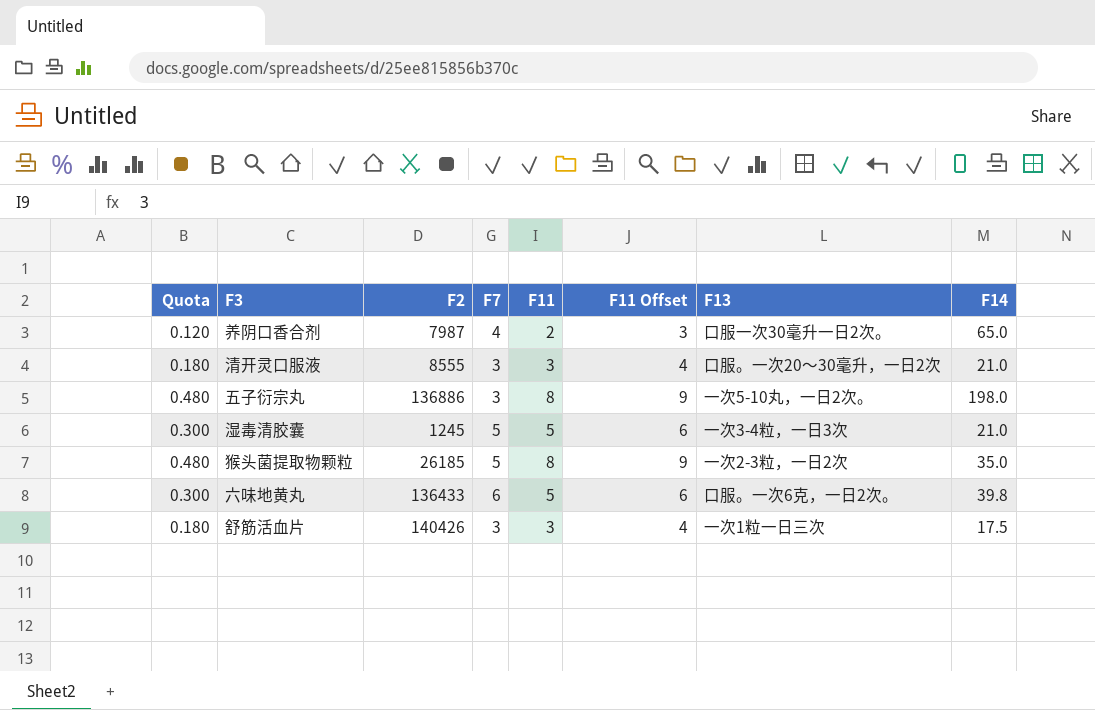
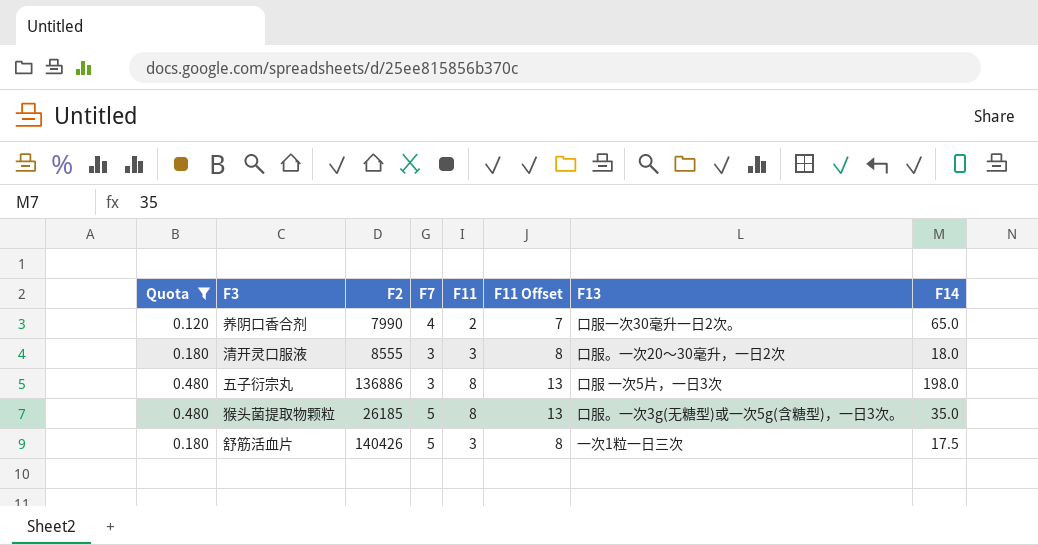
filter: none -> Quota != 0.300
column F11 Offset | formula: [F11] + 1 -> [F11] + 5
养阴口香合剂 | F2: 7987 -> 7990
清开灵口服液 | F14: 21.0 -> 18.0
五子衍宗丸 | F13: 一次5-10丸，一日2次。 -> 口服 一次5片，一日3次
猴头菌提取物颗粒 | F13: 一次2-3粒，一日2次 -> 口服。一次3g(无糖型)或一次5g(含糖型)，一日3次。
舒筋活血片 | F7: 3 -> 5

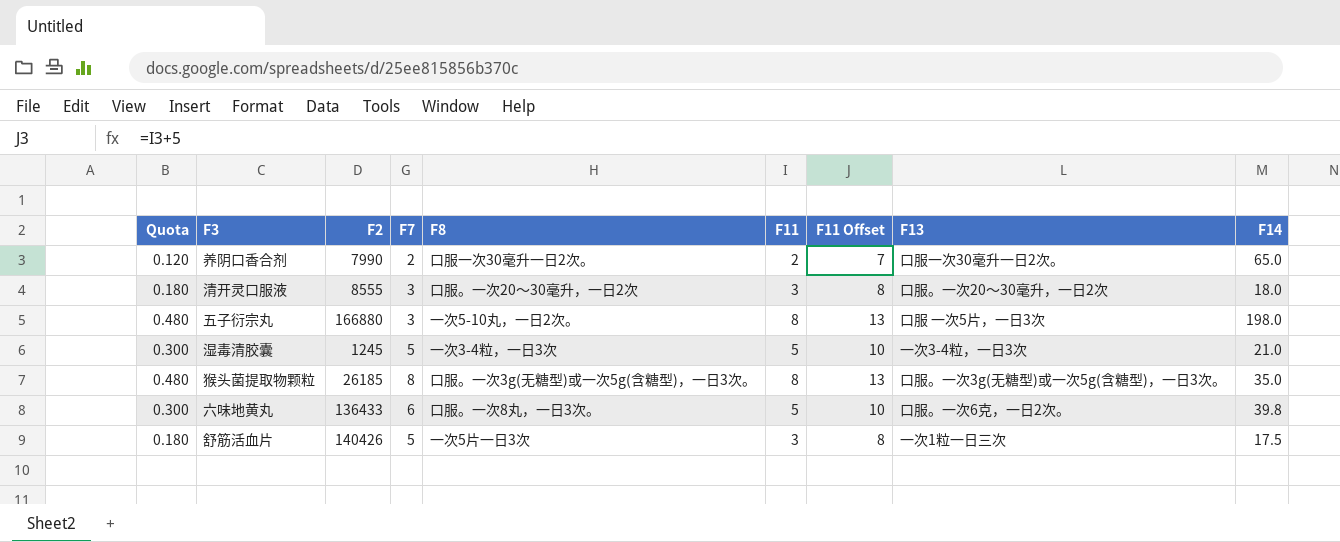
filter: Quota != 0.300 -> none
column F8 | position: none -> 5
养阴口香合剂 | F7: 4 -> 2
五子衍宗丸 | F2: 136886 -> 166880
猴头菌提取物颗粒 | F7: 5 -> 8

